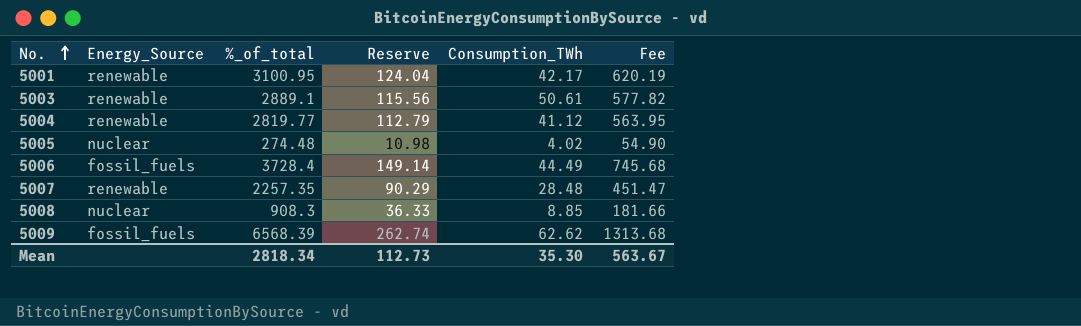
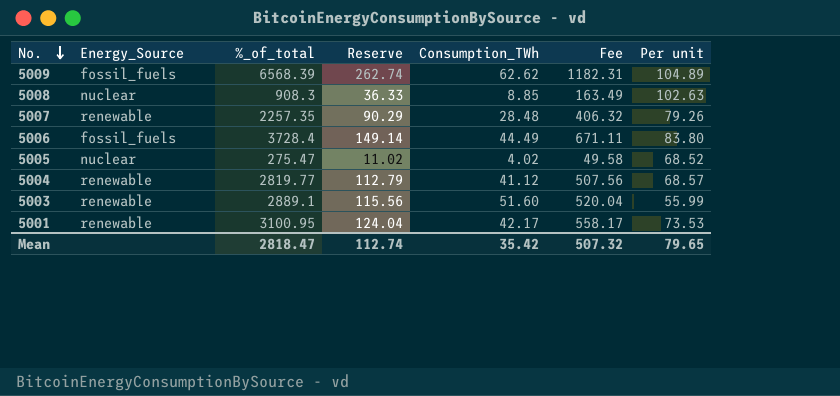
row order: No. ascending -> No. descending
column Fee | formula: [%_of_total] * 0.2 -> [%_of_total] * 0.18
column Per unit | formula: none -> [%_of_total] / [Consumption_TWh]
5005 | %_of_total: 274.48 -> 275.47
5005 | Reserve: 10.98 -> 11.02
5003 | Consumption_TWh: 50.61 -> 51.60
Mean | %_of_total: 2818.34 -> 2818.47
Mean | Reserve: 112.73 -> 112.74
Mean | Consumption_TWh: 35.30 -> 35.42
Mean | Fee: 563.67 -> 507.32

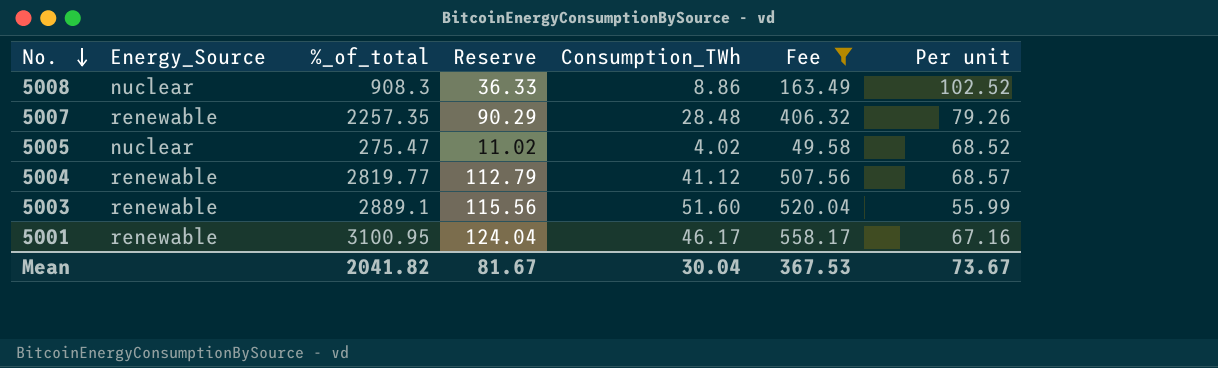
filter: none -> Fee <= 558.17
5008 | Consumption_TWh: 8.85 -> 8.86
5008 | Per unit: 102.63 -> 102.52
5001 | Consumption_TWh: 42.17 -> 46.17
5001 | Per unit: 73.53 -> 67.16
Mean | %_of_total: 2818.47 -> 2041.82
Mean | Reserve: 112.74 -> 81.67
Mean | Consumption_TWh: 35.42 -> 30.04
Mean | Fee: 507.32 -> 367.53
Mean | Per unit: 79.65 -> 73.67

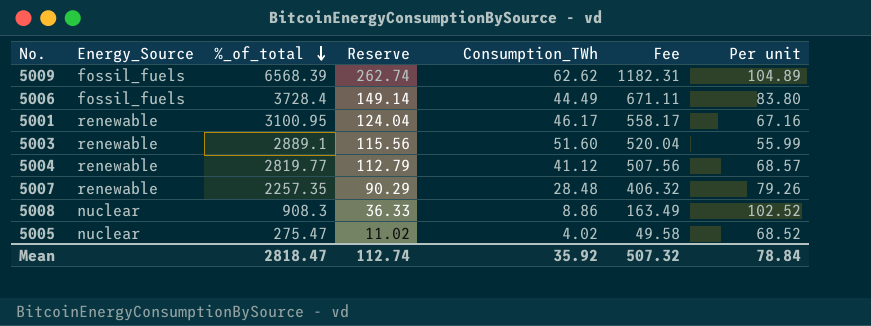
filter: Fee <= 558.17 -> none
row order: No. descending -> %_of_total descending
Mean | %_of_total: 2041.82 -> 2818.47
Mean | Reserve: 81.67 -> 112.74
Mean | Consumption_TWh: 30.04 -> 35.92
Mean | Fee: 367.53 -> 507.32
Mean | Per unit: 73.67 -> 78.84

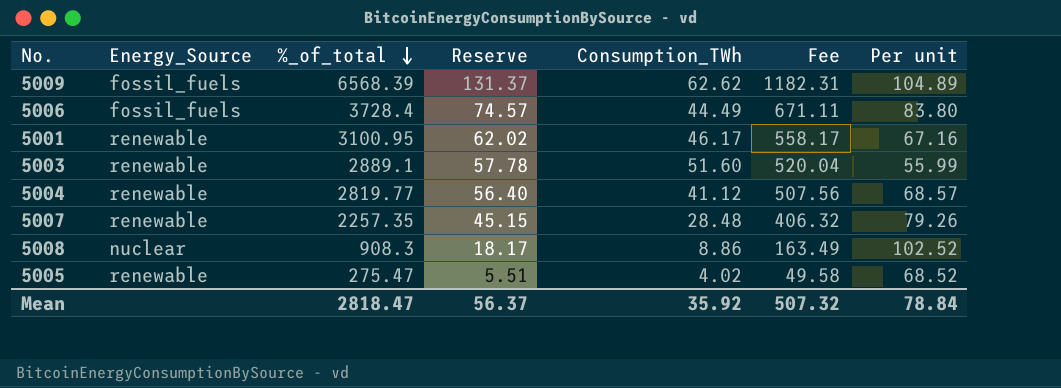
column Reserve | formula: [%_of_total] * 0.04 -> [%_of_total] * 0.02
5005 | Energy_Source: nuclear -> renewable
Mean | Reserve: 112.74 -> 56.37

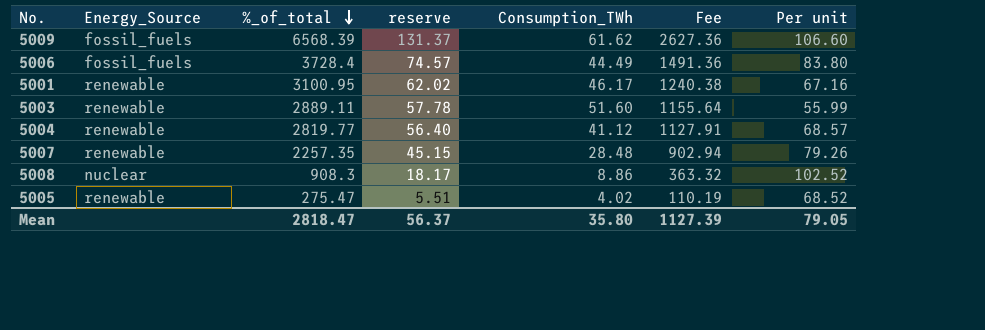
column name: Reserve -> reserve
column Fee | formula: [%_of_total] * 0.18 -> [%_of_total] * 0.4
5009 | Consumption_TWh: 62.62 -> 61.62
5009 | Per unit: 104.89 -> 106.60
5003 | %_of_total: 2889.1 -> 2889.11
Mean | Consumption_TWh: 35.92 -> 35.80
Mean | Fee: 507.32 -> 1127.39
Mean | Per unit: 78.84 -> 79.05

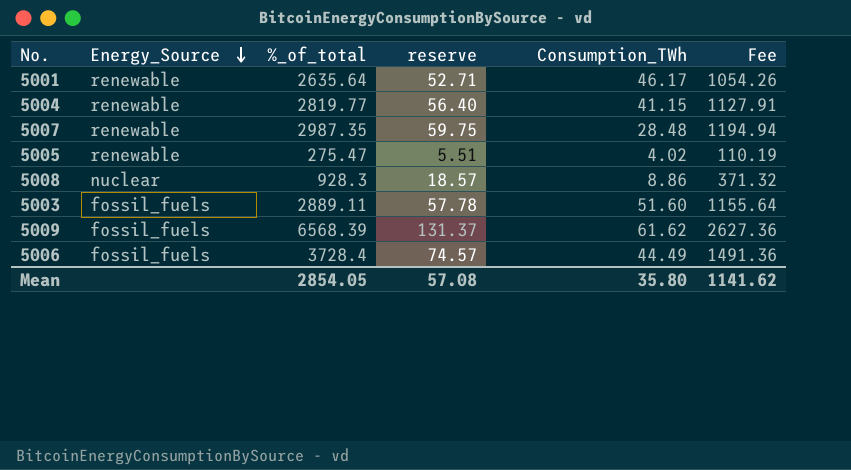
row order: %_of_total descending -> Energy_Source descending
column Per unit | formula: [%_of_total] / [Consumption_TWh] -> none
5001 | %_of_total: 3100.95 -> 2635.64
5001 | reserve: 62.02 -> 52.71
5001 | Fee: 1240.38 -> 1054.26
5004 | Consumption_TWh: 41.12 -> 41.15
5007 | %_of_total: 2257.35 -> 2987.35
5007 | reserve: 45.15 -> 59.75
5007 | Fee: 902.94 -> 1194.94
5008 | %_of_total: 908.3 -> 928.3
5008 | reserve: 18.17 -> 18.57
5008 | Fee: 363.32 -> 371.32
5003 | Energy_Source: renewable -> fossil_fuels
Mean | %_of_total: 2818.47 -> 2854.05
Mean | reserve: 56.37 -> 57.08
Mean | Fee: 1127.39 -> 1141.62

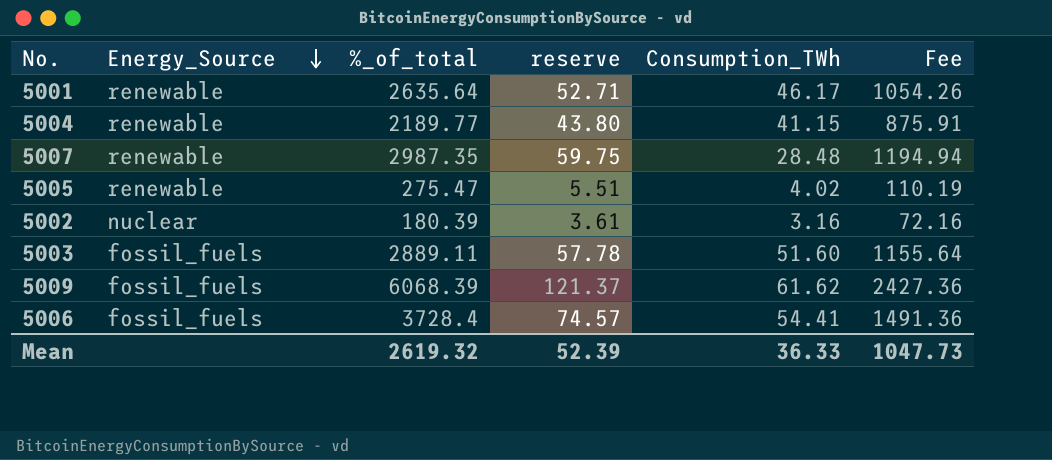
row 5008: nuclear | 928.3 | 18.57 | 8.86 | 371.32 -> none
5004 | %_of_total: 2819.77 -> 2189.77
5004 | reserve: 56.40 -> 43.80
5004 | Fee: 1127.91 -> 875.91
row 5002: none -> nuclear | 180.39 | 3.61 | 3.16 | 72.16
5009 | %_of_total: 6568.39 -> 6068.39
5009 | reserve: 131.37 -> 121.37
5009 | Fee: 2627.36 -> 2427.36
5006 | Consumption_TWh: 44.49 -> 54.41
Mean | %_of_total: 2854.05 -> 2619.32
Mean | reserve: 57.08 -> 52.39
Mean | Consumption_TWh: 35.80 -> 36.33
Mean | Fee: 1141.62 -> 1047.73

